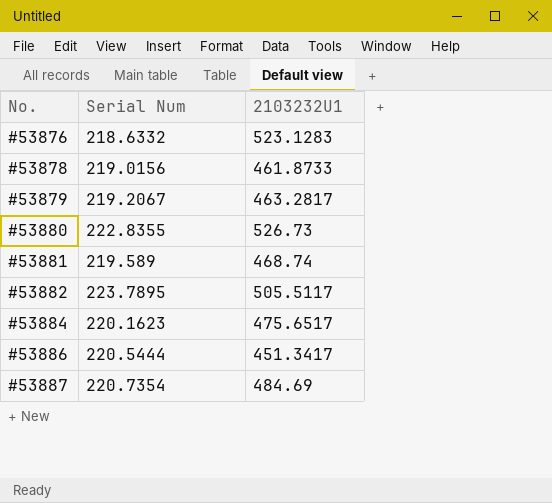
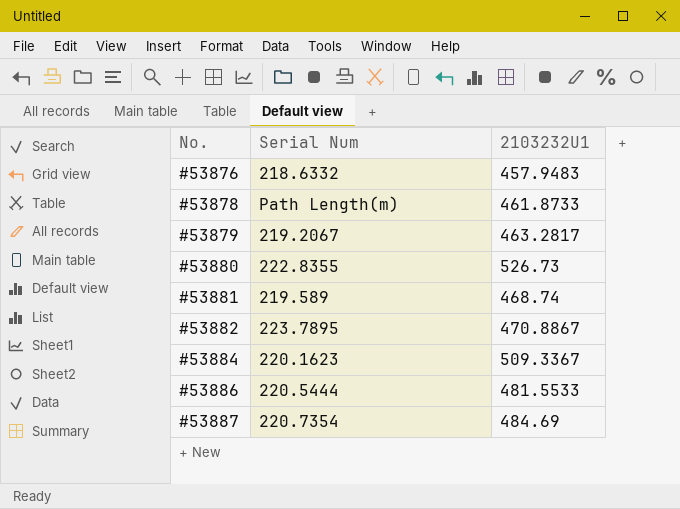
#53876 | 2103232U1: 523.1283 -> 457.9483
#53878 | Serial Num: 219.0156 -> Path Length(m)
#53882 | 2103232U1: 505.5117 -> 470.8867
#53884 | 2103232U1: 475.6517 -> 509.3367
#53886 | 2103232U1: 451.3417 -> 481.5533

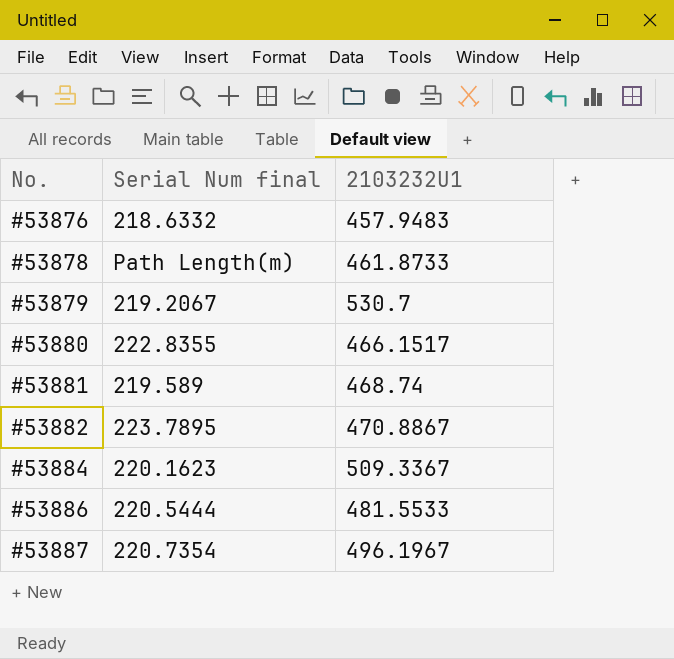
column name: Serial Num -> Serial Num final
#53879 | 2103232U1: 463.2817 -> 530.7
#53880 | 2103232U1: 526.73 -> 466.1517
#53887 | 2103232U1: 484.69 -> 496.1967

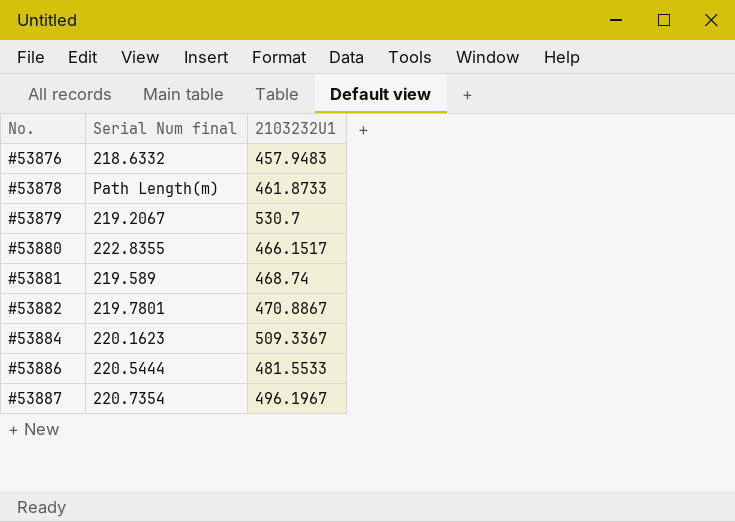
#53882 | Serial Num final: 223.7895 -> 219.7801

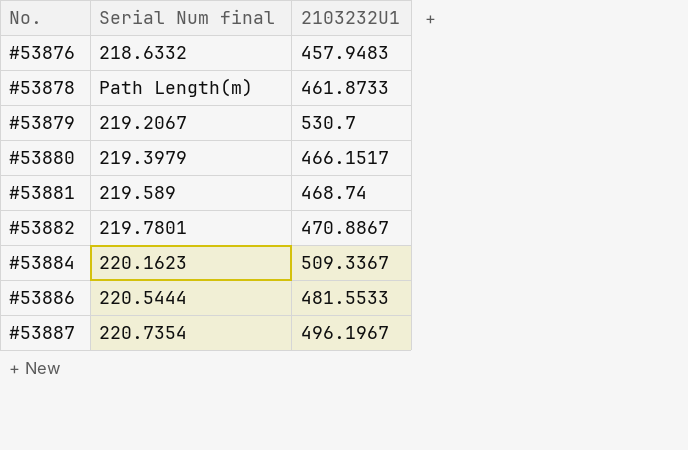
#53880 | Serial Num final: 222.8355 -> 219.3979

